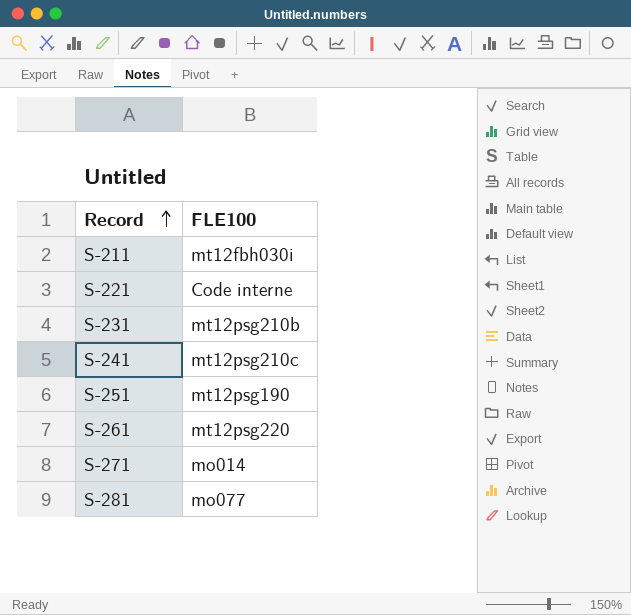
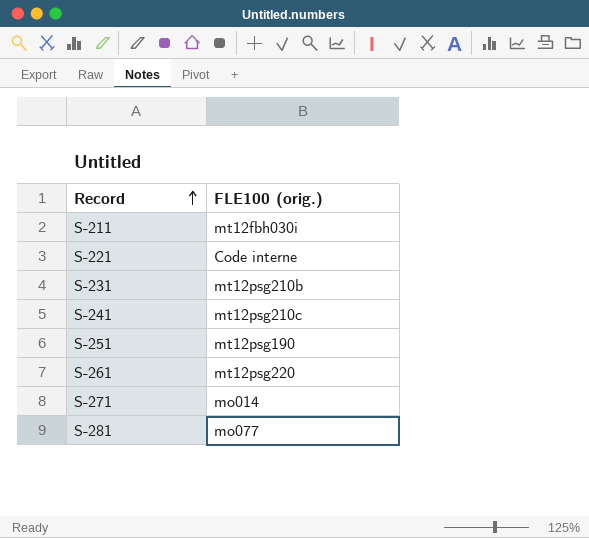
column name: FLE100 -> FLE100 (orig.)

